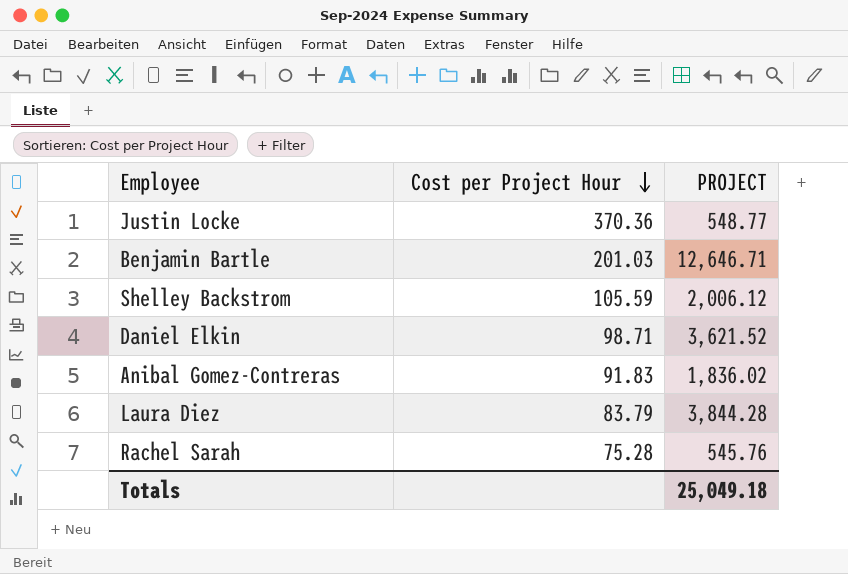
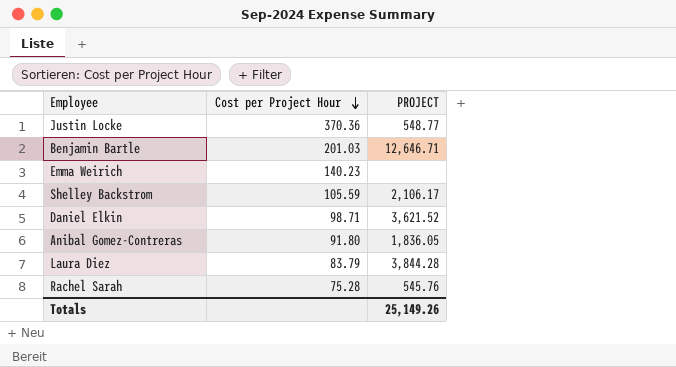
row Emma Weirich: none -> 140.23 | none
Shelley Backstrom | PROJECT: 2,006.12 -> 2,106.17
Anibal Gomez-Contreras | Cost per Project Hour: 91.83 -> 91.80
Anibal Gomez-Contreras | PROJECT: 1,836.02 -> 1,836.05
Totals | PROJECT: 25,049.18 -> 25,149.26

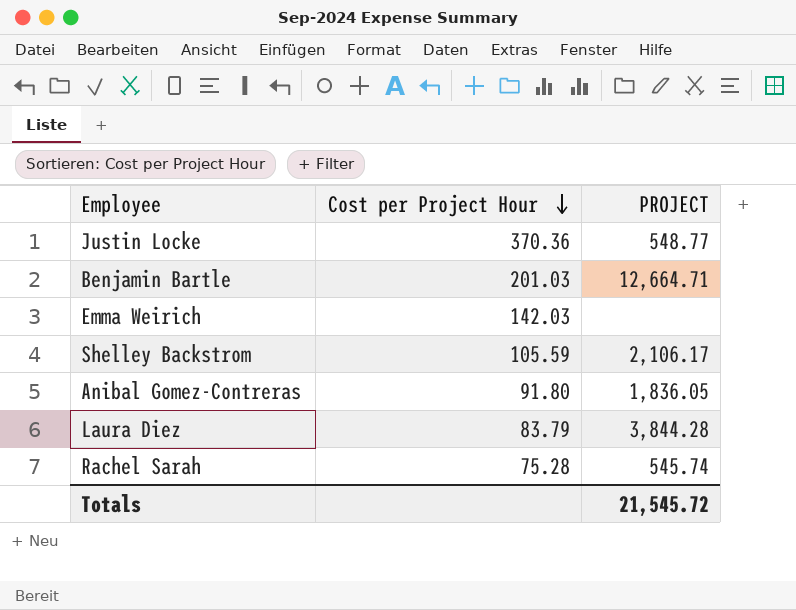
row Daniel Elkin: 98.71 | 3,621.52 -> none
Benjamin Bartle | PROJECT: 12,646.71 -> 12,664.71
Emma Weirich | Cost per Project Hour: 140.23 -> 142.03
Rachel Sarah | PROJECT: 545.76 -> 545.74
Totals | PROJECT: 25,149.26 -> 21,545.72

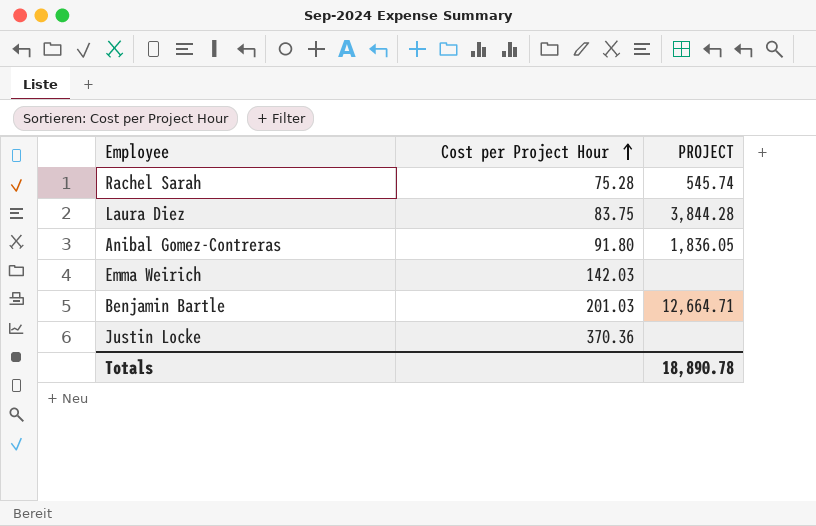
row order: Cost per Project Hour descending -> Cost per Project Hour ascending
row Shelley Backstrom: 105.59 | 2,106.17 -> none
Laura Diez | Cost per Project Hour: 83.79 -> 83.75
Justin Locke | PROJECT: 548.77 -> none
Totals | PROJECT: 21,545.72 -> 18,890.78

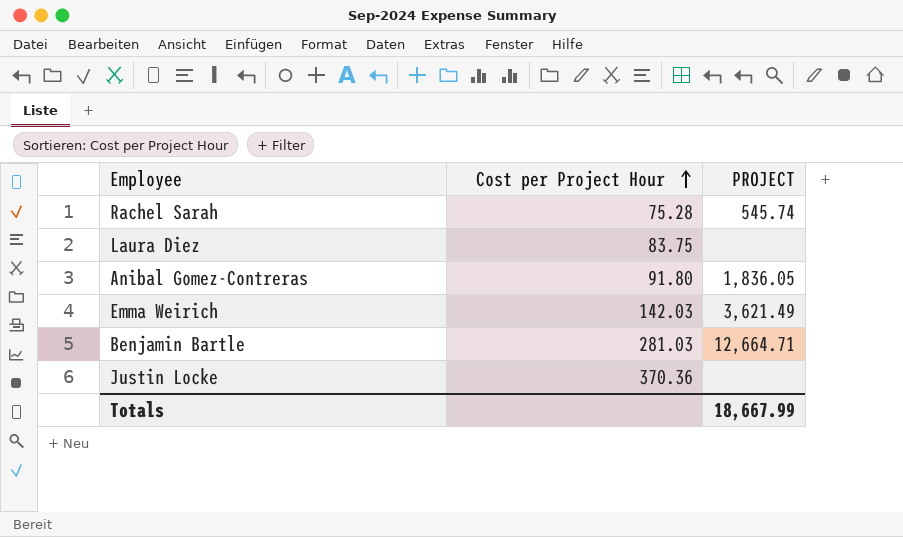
Laura Diez | PROJECT: 3,844.28 -> none
Emma Weirich | PROJECT: none -> 3,621.49
Benjamin Bartle | Cost per Project Hour: 201.03 -> 281.03
Totals | PROJECT: 18,890.78 -> 18,667.99

